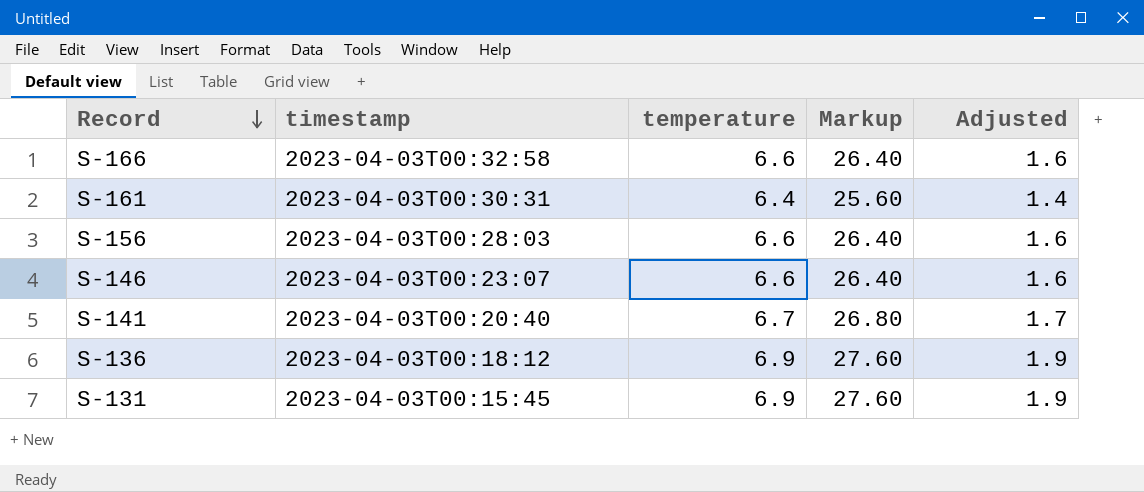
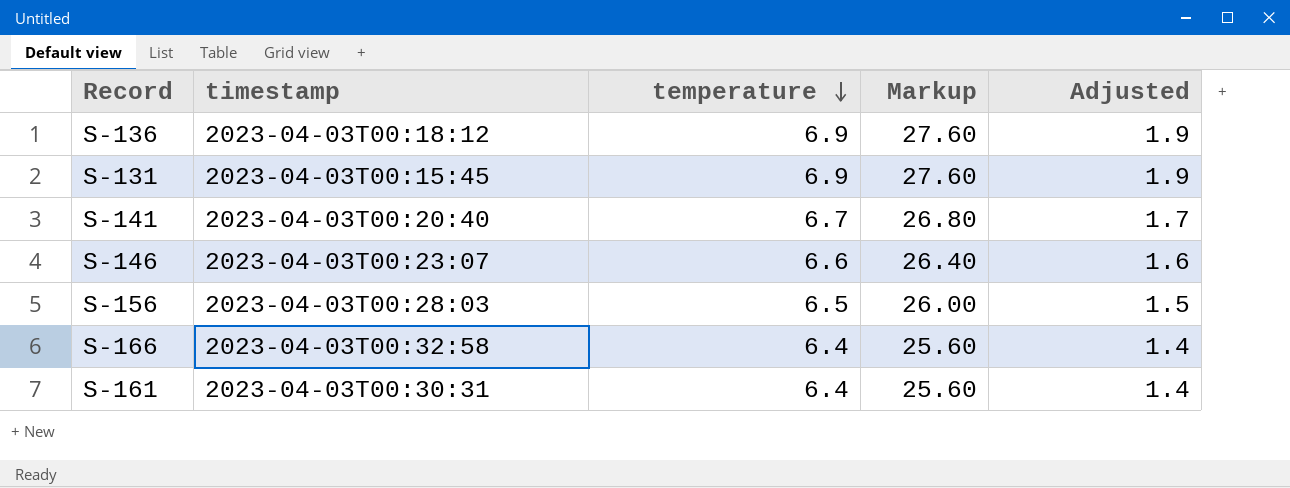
row order: Record descending -> temperature descending
S-156 | temperature: 6.6 -> 6.5
S-156 | Markup: 26.40 -> 26.00
S-156 | Adjusted: 1.6 -> 1.5
S-166 | temperature: 6.6 -> 6.4
S-166 | Markup: 26.40 -> 25.60
S-166 | Adjusted: 1.6 -> 1.4

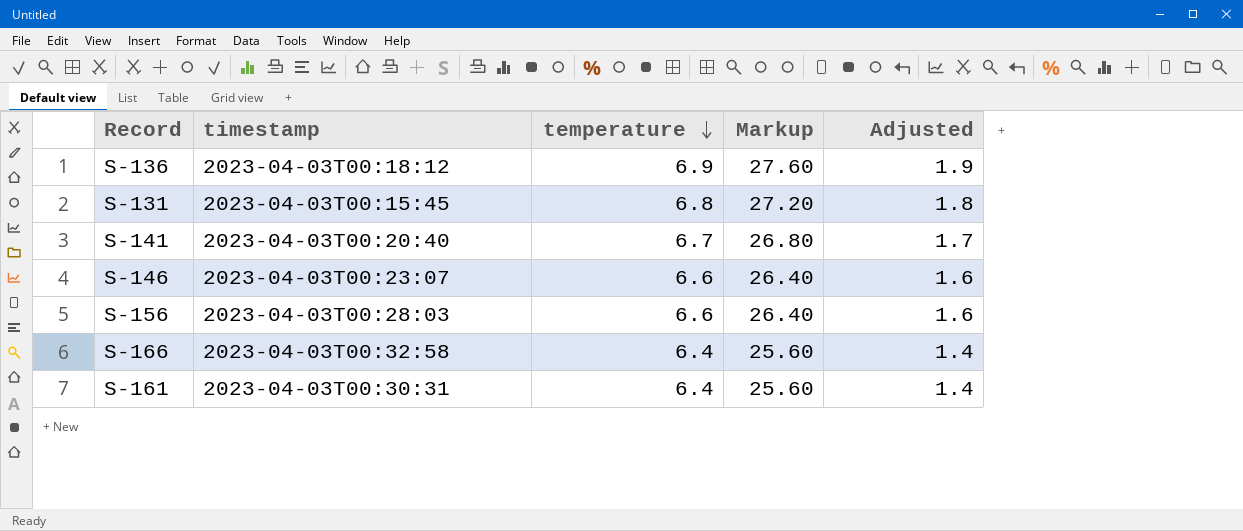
S-131 | temperature: 6.9 -> 6.8
S-131 | Markup: 27.60 -> 27.20
S-131 | Adjusted: 1.9 -> 1.8
S-156 | temperature: 6.5 -> 6.6
S-156 | Markup: 26.00 -> 26.40
S-156 | Adjusted: 1.5 -> 1.6

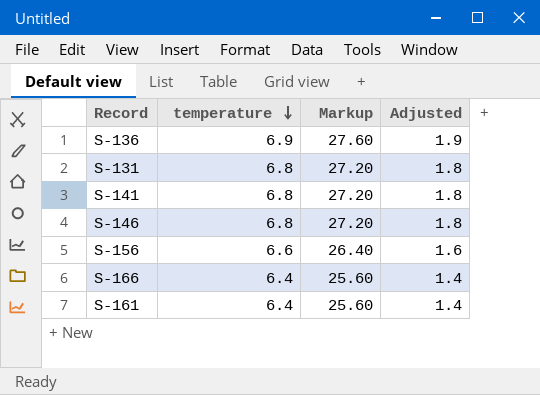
column timestamp | position: 2 -> none
S-141 | temperature: 6.7 -> 6.8
S-141 | Markup: 26.80 -> 27.20
S-141 | Adjusted: 1.7 -> 1.8
S-146 | temperature: 6.6 -> 6.8
S-146 | Markup: 26.40 -> 27.20
S-146 | Adjusted: 1.6 -> 1.8

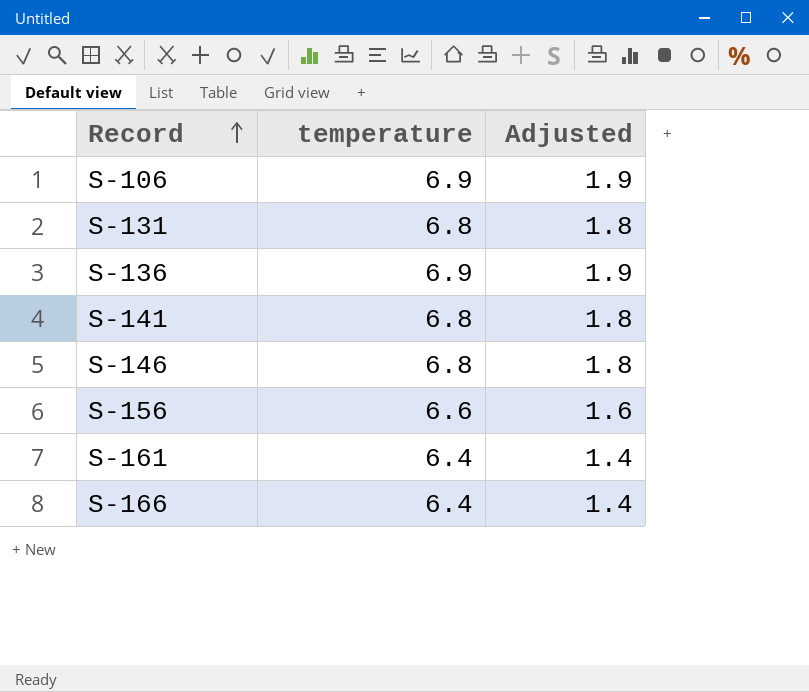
row order: temperature descending -> Record ascending
column Markup | formula: [temperature] * 4 -> none
row S-106: none -> 6.9 | 1.9

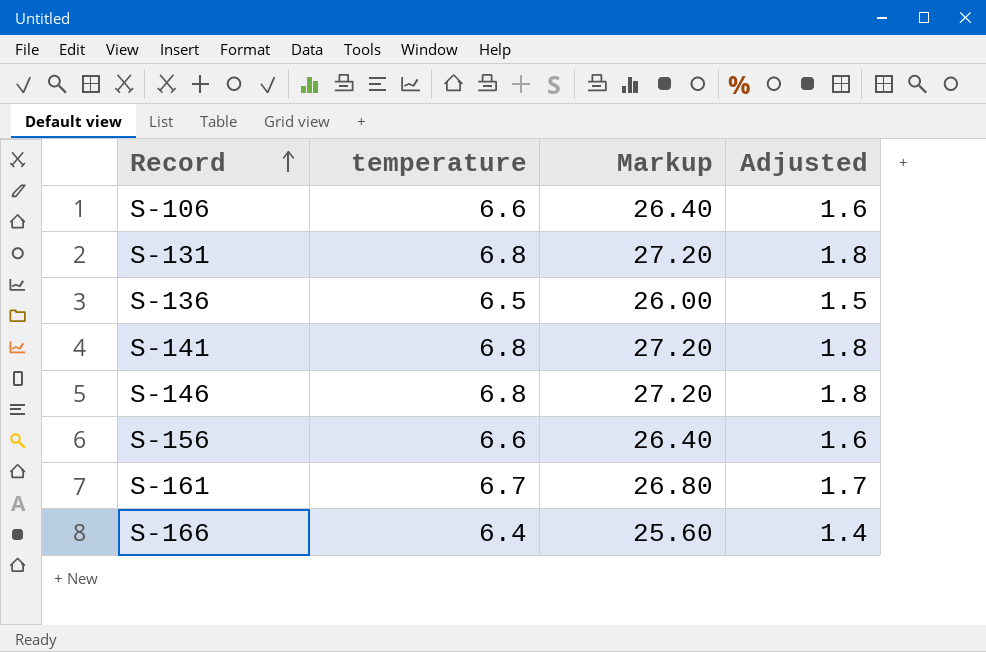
column Markup | formula: none -> [temperature] * 4
S-106 | temperature: 6.9 -> 6.6
S-106 | Adjusted: 1.9 -> 1.6
S-136 | temperature: 6.9 -> 6.5
S-136 | Adjusted: 1.9 -> 1.5
S-161 | temperature: 6.4 -> 6.7
S-161 | Adjusted: 1.4 -> 1.7

